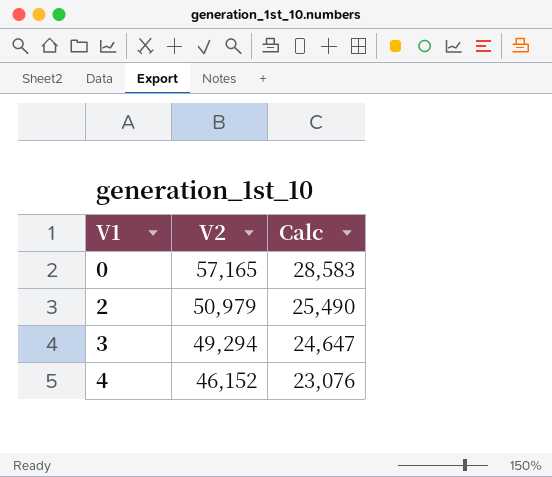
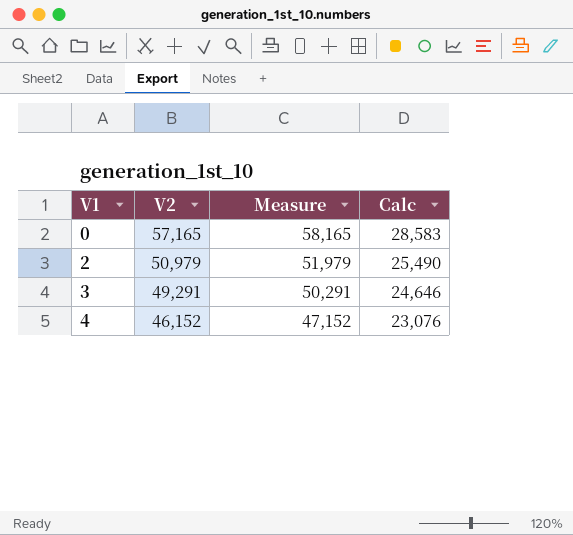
column Measure | formula: none -> [V2] + 1000
3 | V2: 49,294 -> 49,291
3 | Calc: 24,647 -> 24,646

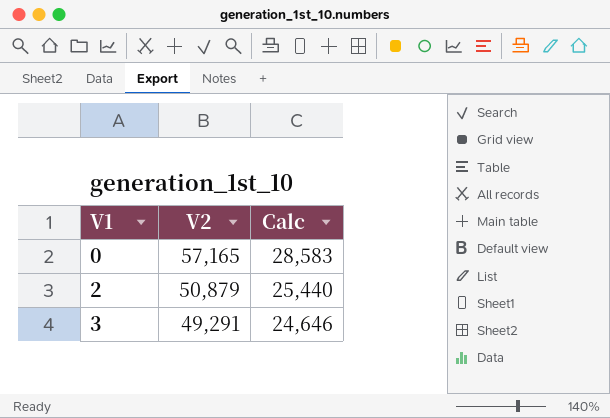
column Measure | formula: [V2] + 1000 -> none
row 4: 46,152 | 47,152 | 23,076 -> none
2 | V2: 50,979 -> 50,879
2 | Calc: 25,490 -> 25,440

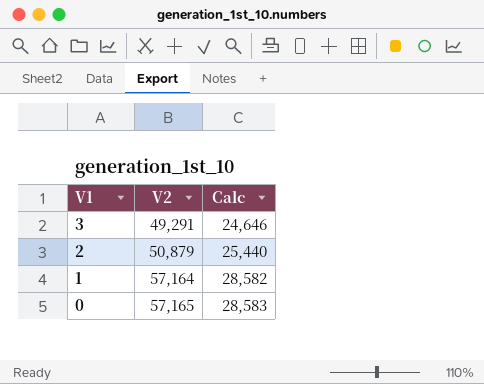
row order: V1 ascending -> V1 descending
row 1: none -> 57,164 | 28,582

